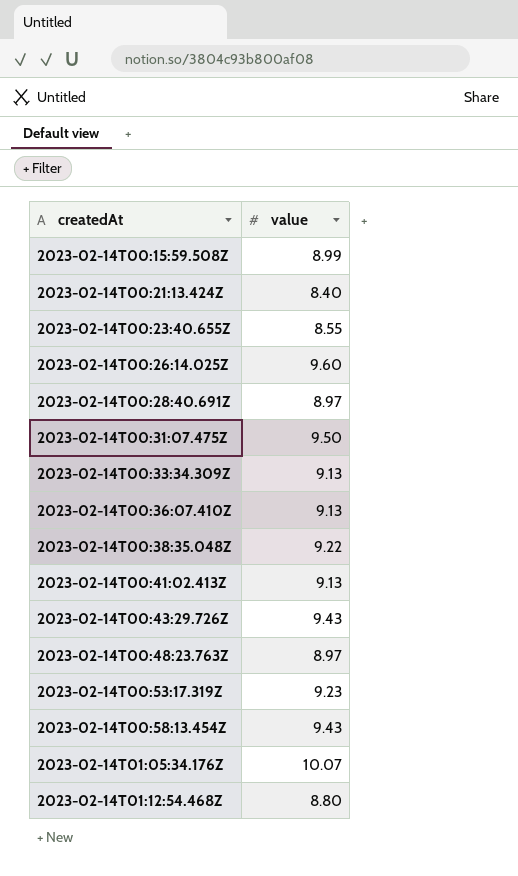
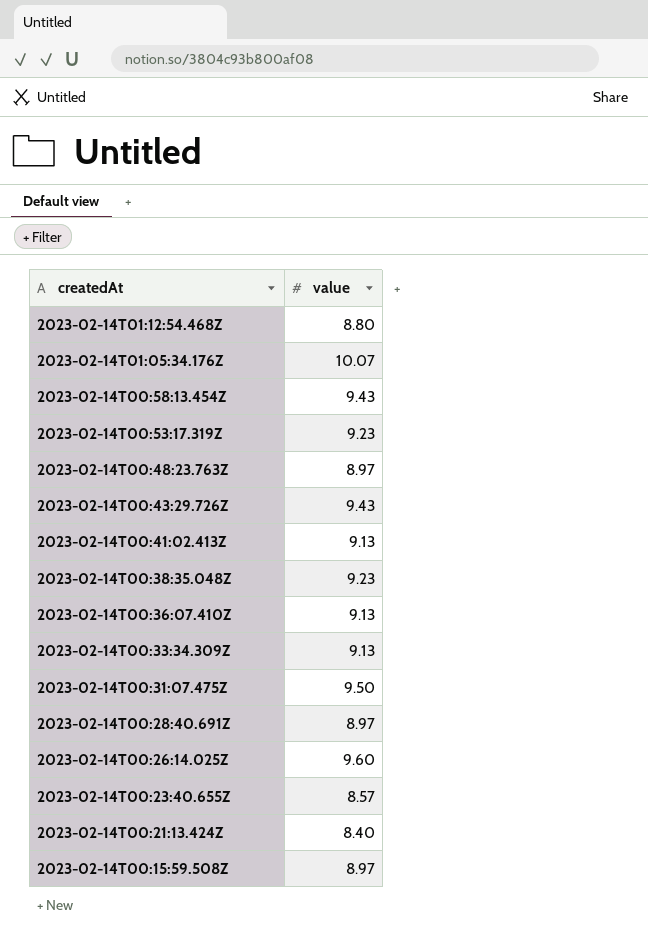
row order: createdAt ascending -> createdAt descending
2023-02-14T00:38:35.048Z | value: 9.22 -> 9.23
2023-02-14T00:23:40.655Z | value: 8.55 -> 8.57
2023-02-14T00:15:59.508Z | value: 8.99 -> 8.97

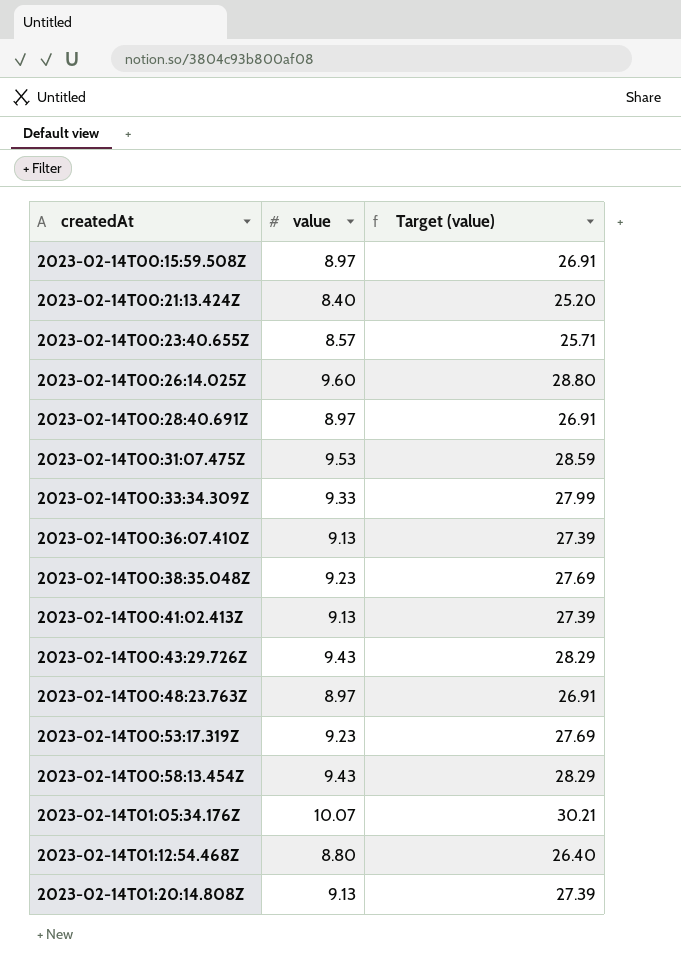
row order: createdAt descending -> createdAt ascending
column Target (value) | formula: none -> [value] * 3
2023-02-14T00:31:07.475Z | value: 9.50 -> 9.53
2023-02-14T00:33:34.309Z | value: 9.13 -> 9.33
row 2023-02-14T01:20:14.808Z: none -> 9.13 | 27.39

